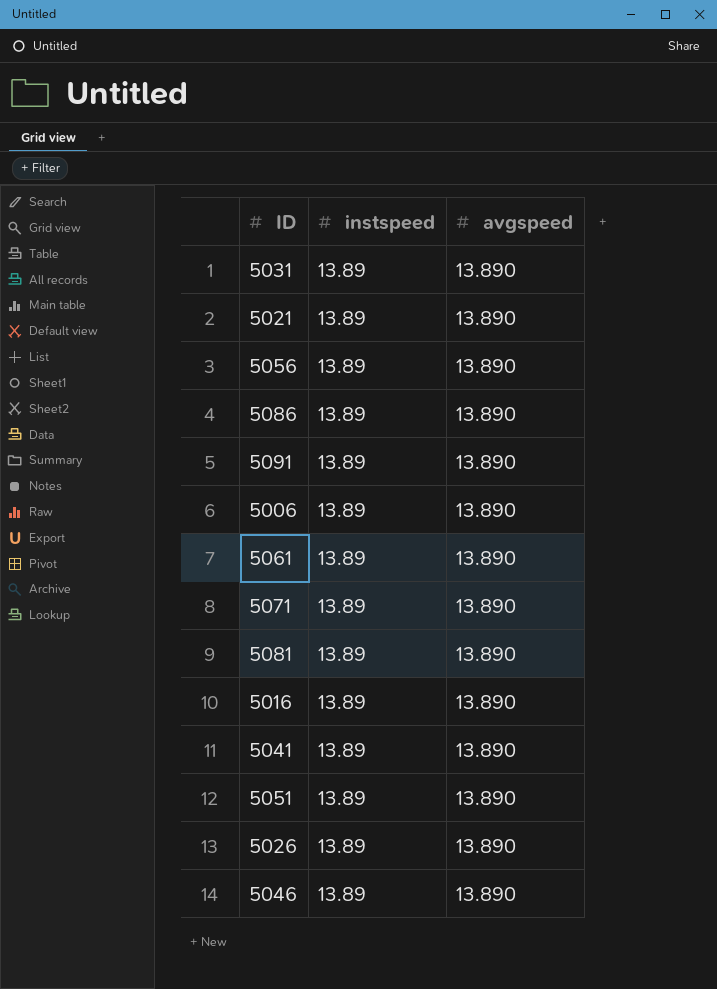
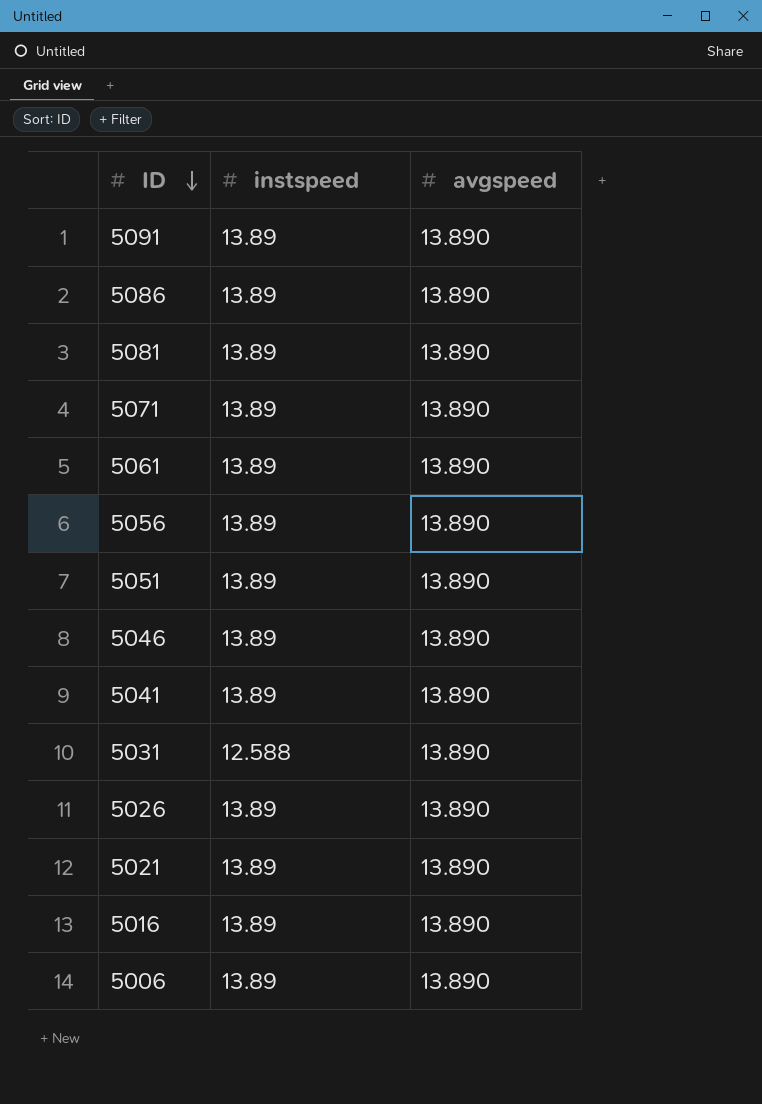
row order: none -> ID descending
5031 | instspeed: 13.89 -> 12.588

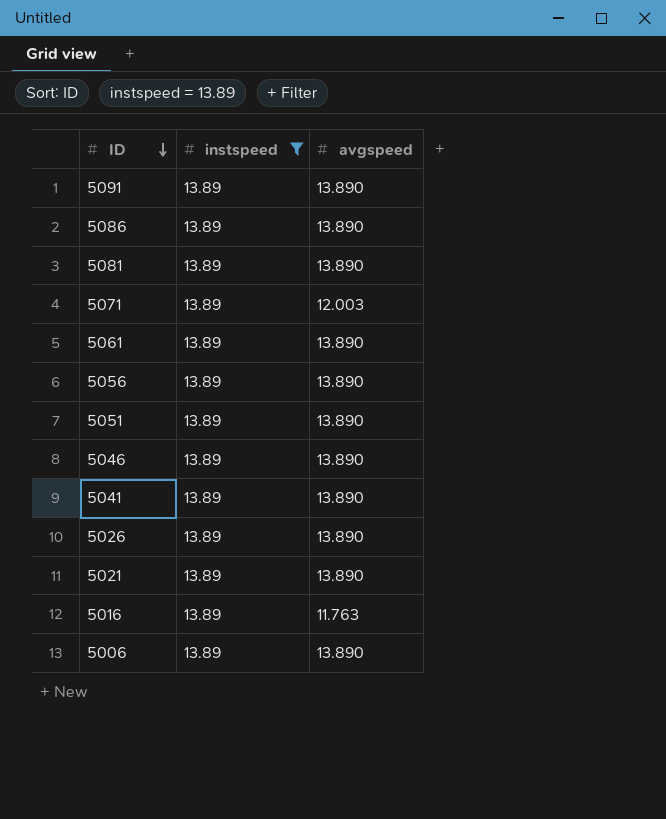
filter: none -> instspeed = 13.89
5071 | avgspeed: 13.890 -> 12.003
5016 | avgspeed: 13.890 -> 11.763

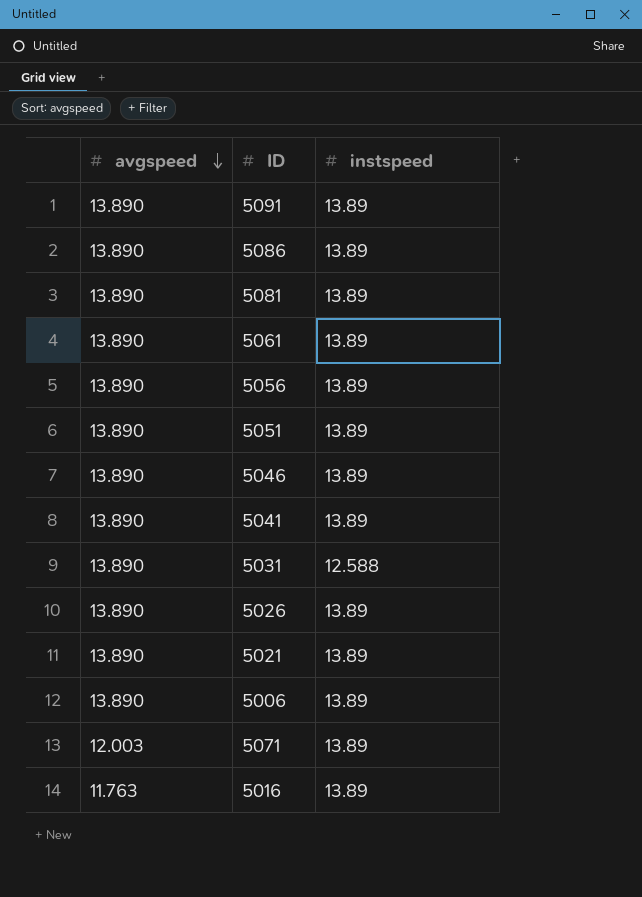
filter: instspeed = 13.89 -> none
row order: ID descending -> avgspeed descending
column avgspeed | position: 3 -> 1

